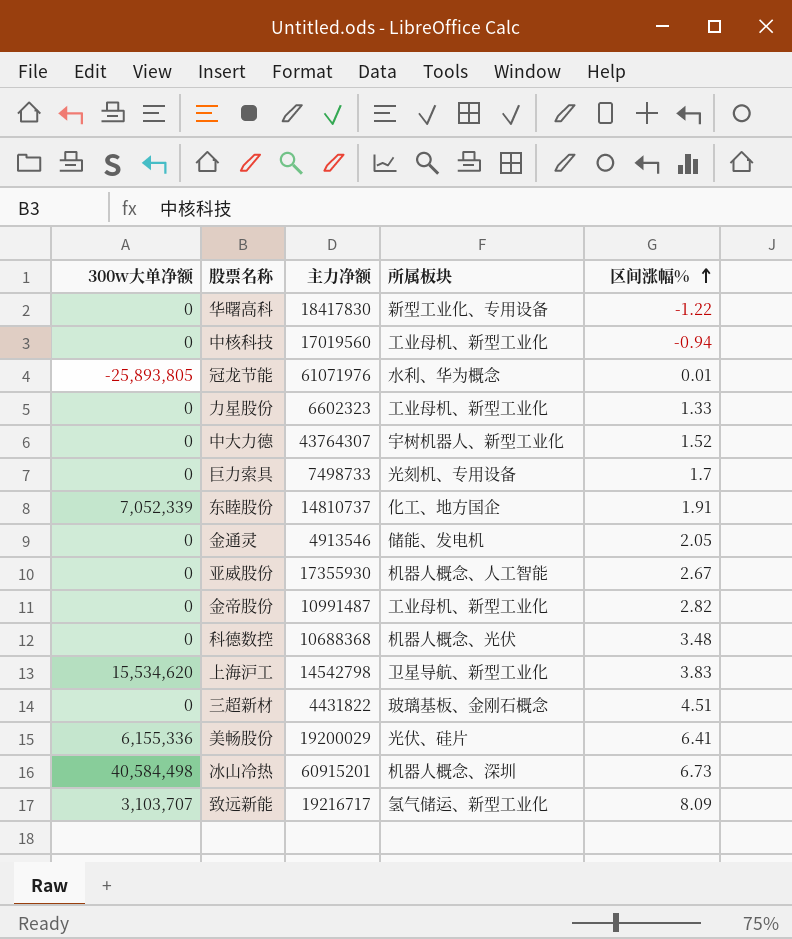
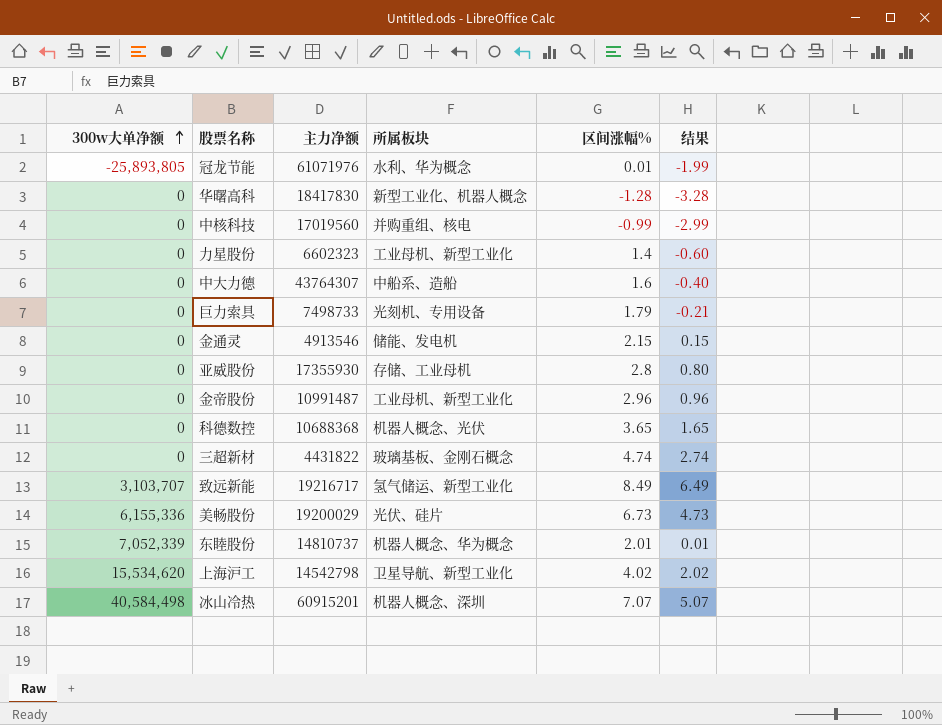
row order: 区间涨幅% ascending -> 300w大单净额 ascending
column 结果 | formula: none -> [区间涨幅%] - 2
华曙高科 | 所属板块: 新型工业化、专用设备 -> 新型工业化、机器人概念
华曙高科 | 区间涨幅%: -1.22 -> -1.28
中核科技 | 所属板块: 工业母机、新型工业化 -> 并购重组、核电
中核科技 | 区间涨幅%: -0.94 -> -0.99
力星股份 | 区间涨幅%: 1.33 -> 1.4
中大力德 | 所属板块: 宇树机器人、新型工业化 -> 中船系、造船
中大力德 | 区间涨幅%: 1.52 -> 1.6
巨力索具 | 区间涨幅%: 1.7 -> 1.79
金通灵 | 区间涨幅%: 2.05 -> 2.15
亚威股份 | 所属板块: 机器人概念、人工智能 -> 存储、工业母机
亚威股份 | 区间涨幅%: 2.67 -> 2.8
金帝股份 | 区间涨幅%: 2.82 -> 2.96
科德数控 | 区间涨幅%: 3.48 -> 3.65
三超新材 | 区间涨幅%: 4.51 -> 4.74
致远新能 | 区间涨幅%: 8.09 -> 8.49
美畅股份 | 区间涨幅%: 6.41 -> 6.73
东睦股份 | 所属板块: 化工、地方国企 -> 机器人概念、华为概念
东睦股份 | 区间涨幅%: 1.91 -> 2.01
上海沪工 | 区间涨幅%: 3.83 -> 4.02
冰山冷热 | 区间涨幅%: 6.73 -> 7.07

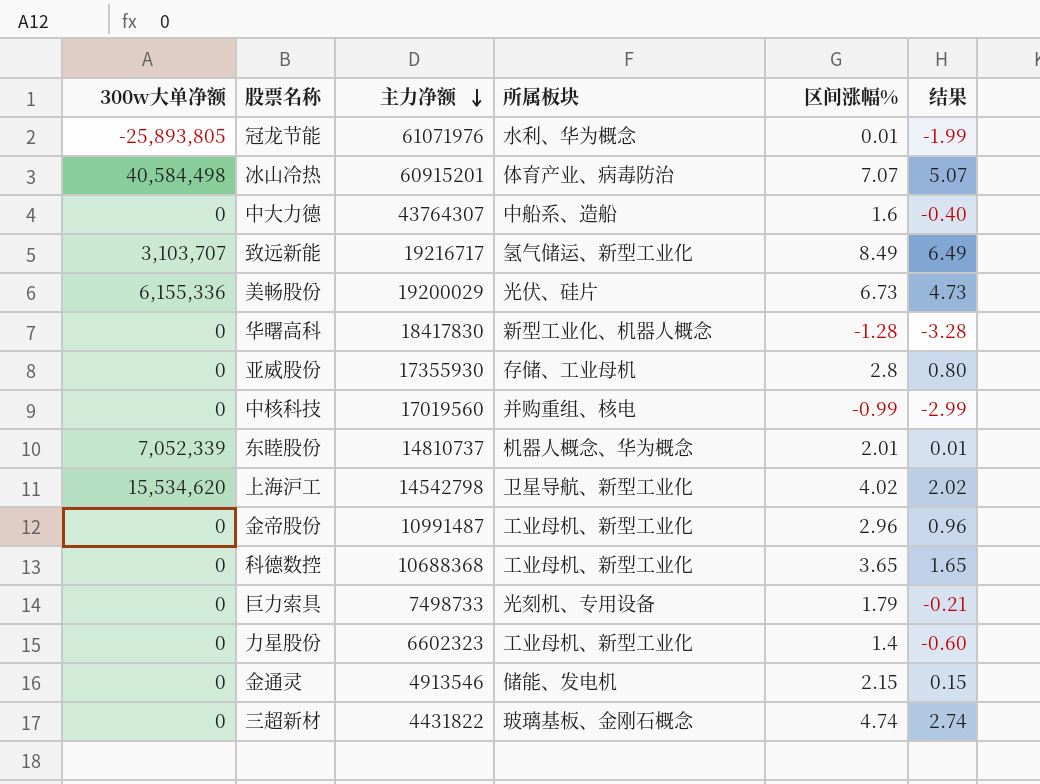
row order: 300w大单净额 ascending -> 主力净额 descending
冰山冷热 | 所属板块: 机器人概念、深圳 -> 体育产业、病毒防治
科德数控 | 所属板块: 机器人概念、光伏 -> 工业母机、新型工业化

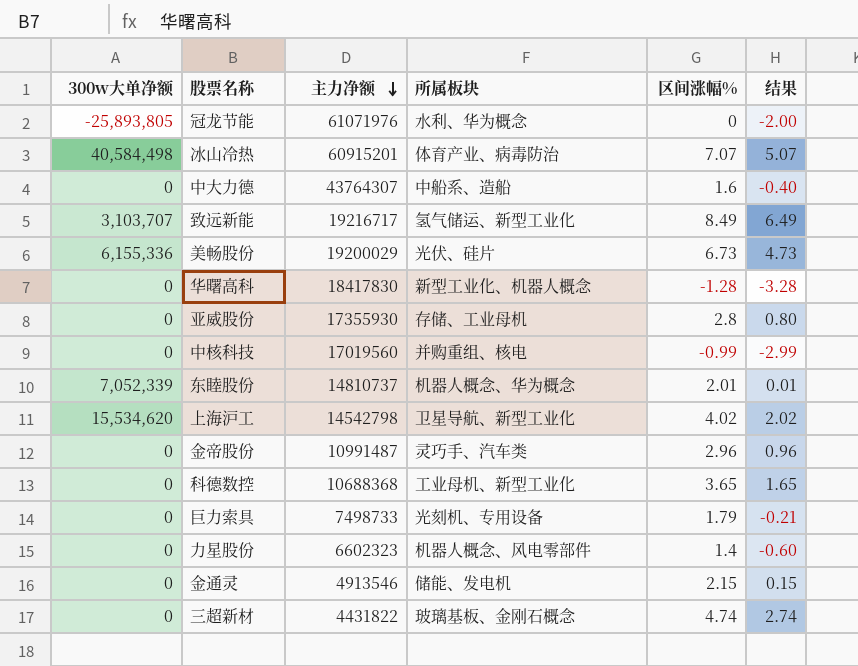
冠龙节能 | 区间涨幅%: 0.01 -> 0
冠龙节能 | 结果: -1.99 -> -2.00
金帝股份 | 所属板块: 工业母机、新型工业化 -> 灵巧手、汽车类
力星股份 | 所属板块: 工业母机、新型工业化 -> 机器人概念、风电零部件

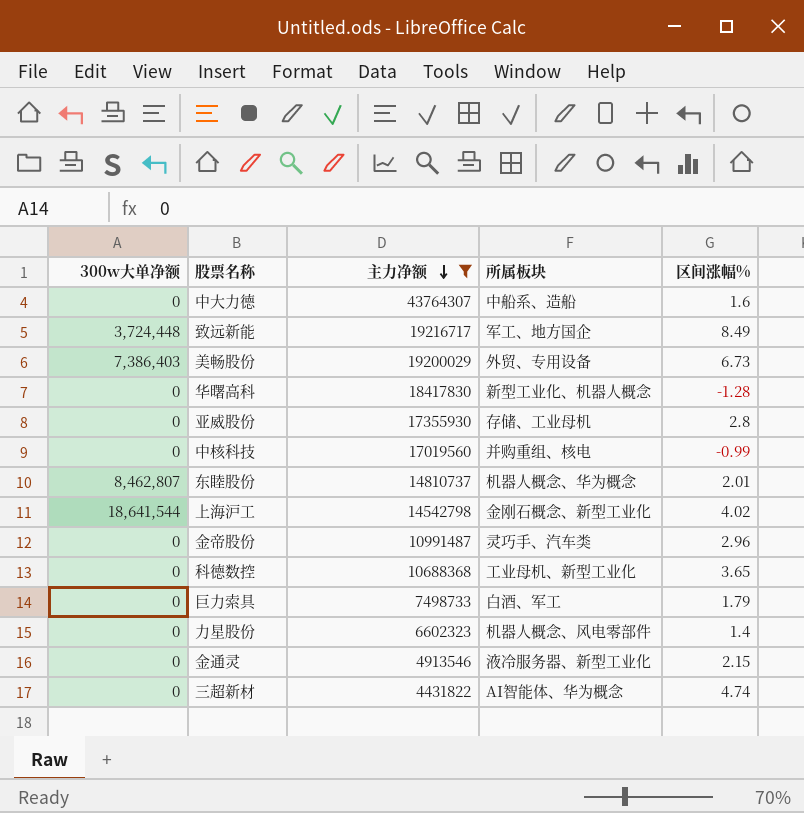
filter: none -> 主力净额 <= 43764307
column 结果 | formula: [区间涨幅%] - 2 -> none
致远新能 | 300w大单净额: 3,103,707 -> 3,724,448
致远新能 | 所属板块: 氢气储运、新型工业化 -> 军工、地方国企
美畅股份 | 300w大单净额: 6,155,336 -> 7,386,403
美畅股份 | 所属板块: 光伏、硅片 -> 外贸、专用设备
东睦股份 | 300w大单净额: 7,052,339 -> 8,462,807
上海沪工 | 300w大单净额: 15,534,620 -> 18,641,544
上海沪工 | 所属板块: 卫星导航、新型工业化 -> 金刚石概念、新型工业化
巨力索具 | 所属板块: 光刻机、专用设备 -> 白酒、军工
金通灵 | 所属板块: 储能、发电机 -> 液冷服务器、新型工业化
三超新材 | 所属板块: 玻璃基板、金刚石概念 -> AI智能体、华为概念

